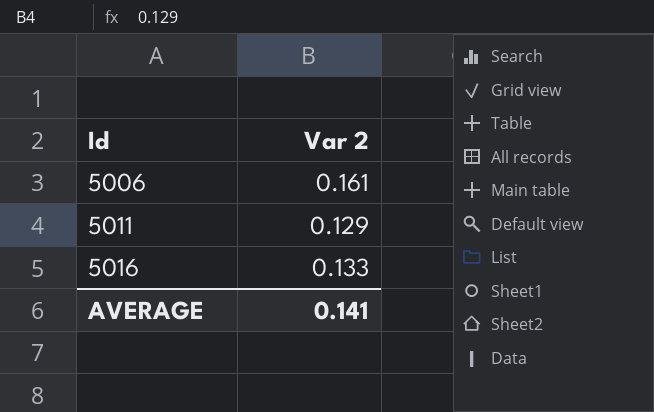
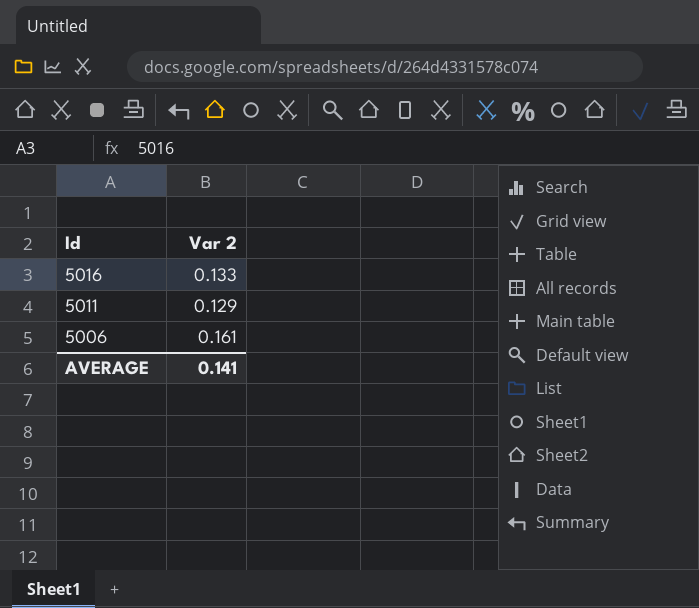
row order: Id ascending -> Id descending

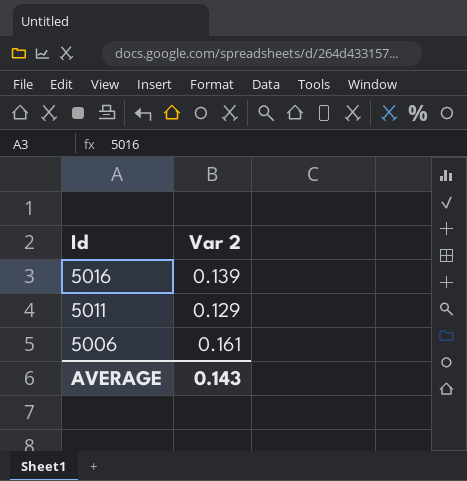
5016 | Var 2: 0.133 -> 0.139
AVERAGE | Var 2: 0.141 -> 0.143

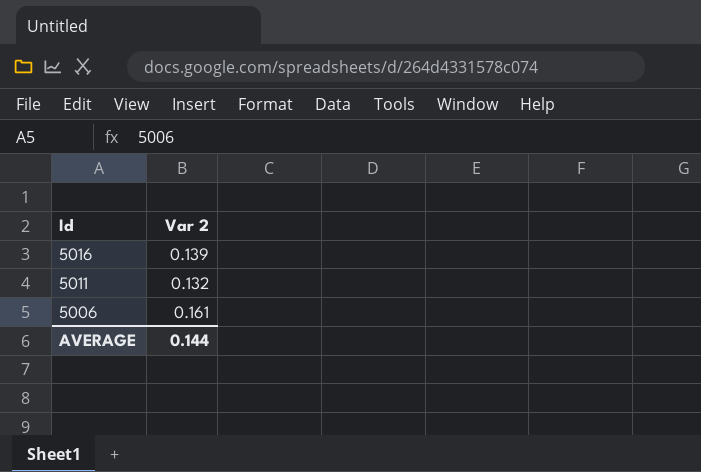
5011 | Var 2: 0.129 -> 0.132
AVERAGE | Var 2: 0.143 -> 0.144

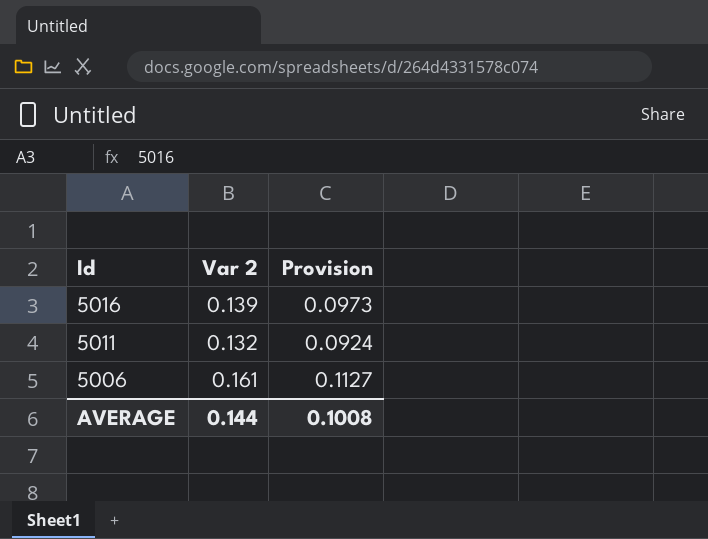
column Provision | formula: none -> [Var 2] * 0.7

